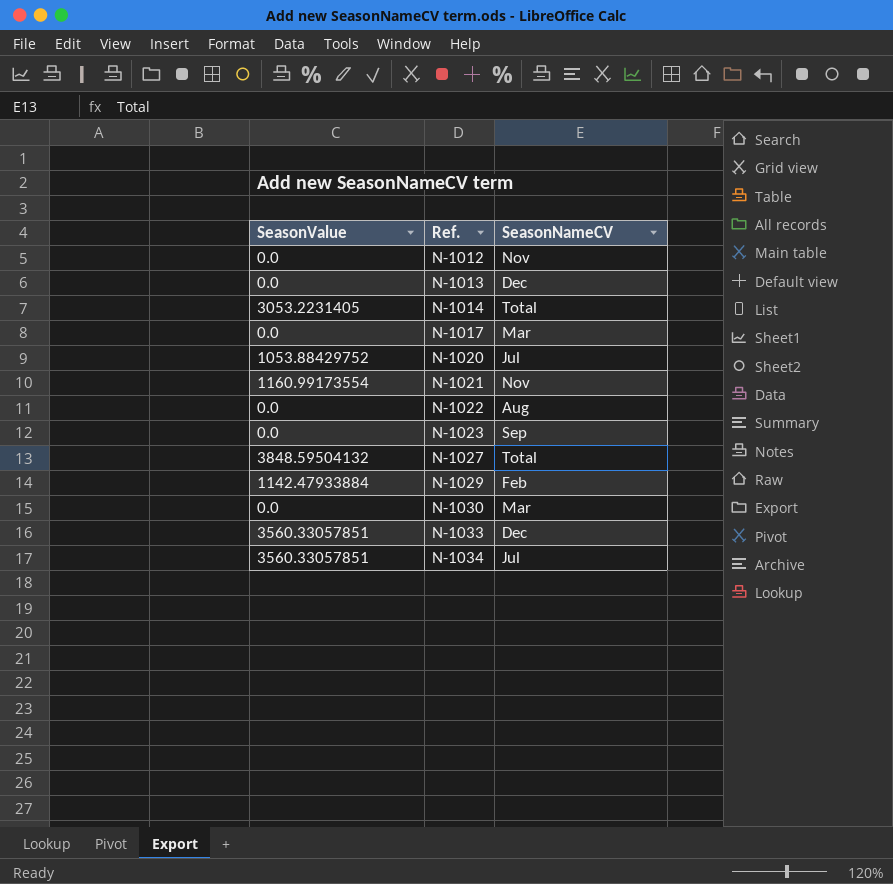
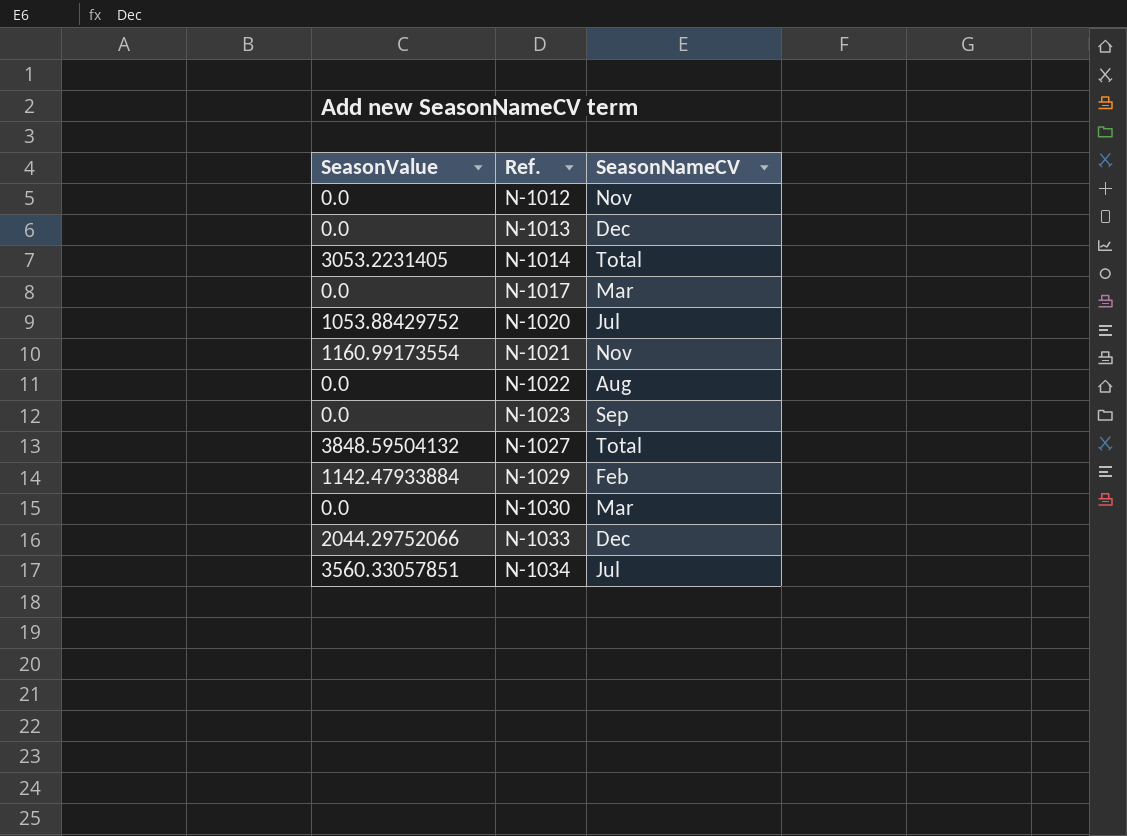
N-1033 | SeasonValue: 3560.33057851 -> 2044.29752066

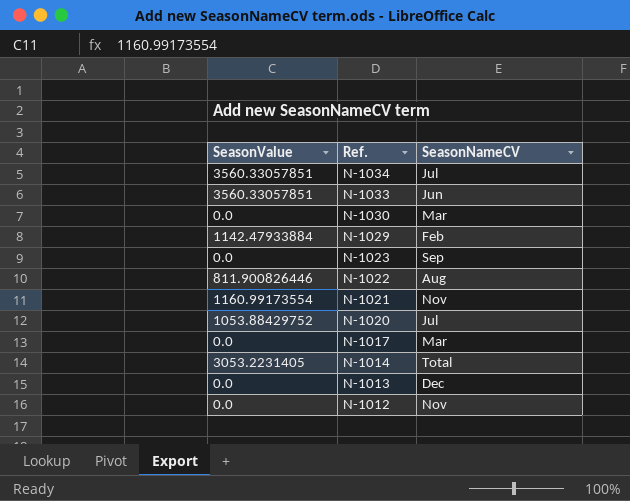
row order: Ref. ascending -> Ref. descending
row N-1027: 3848.59504132 | Total -> none
N-1033 | SeasonValue: 2044.29752066 -> 3560.33057851
N-1033 | SeasonNameCV: Dec -> Jun
N-1022 | SeasonValue: 0.0 -> 811.900826446

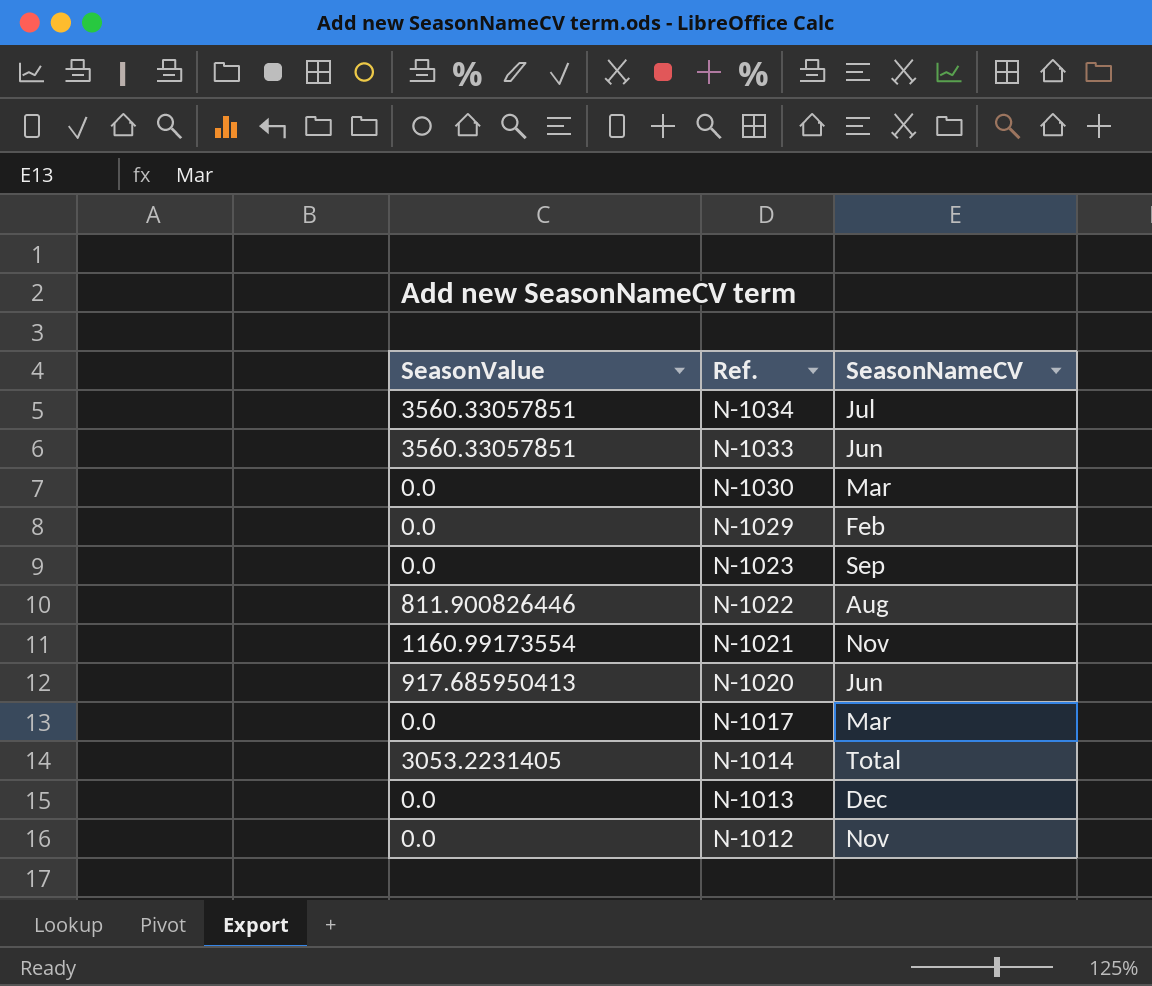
N-1029 | SeasonValue: 1142.47933884 -> 0.0
N-1020 | SeasonValue: 1053.88429752 -> 917.685950413
N-1020 | SeasonNameCV: Jul -> Jun

